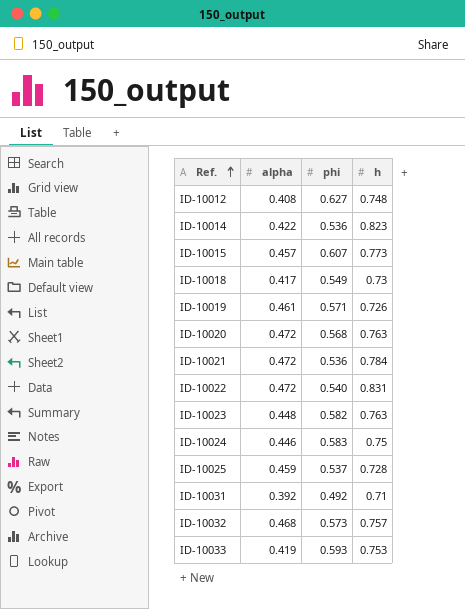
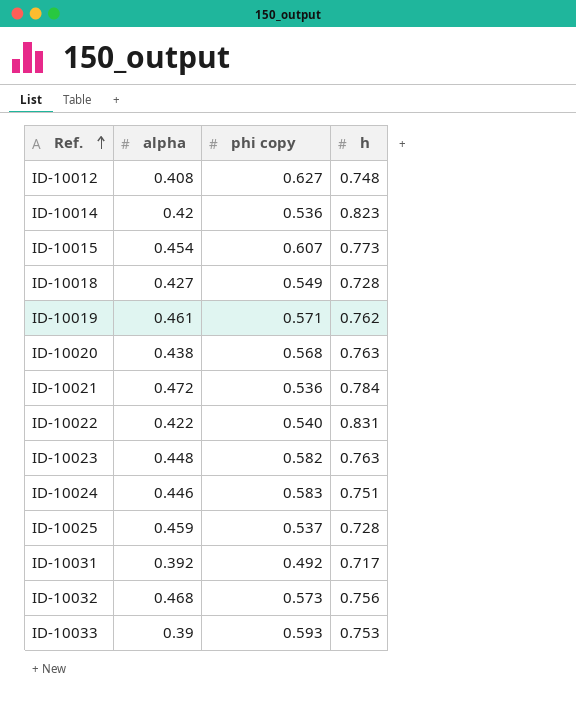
column name: phi -> phi copy
ID-10014 | alpha: 0.422 -> 0.42
ID-10015 | alpha: 0.457 -> 0.454
ID-10018 | alpha: 0.417 -> 0.427
ID-10018 | h: 0.73 -> 0.728
ID-10019 | h: 0.726 -> 0.762
ID-10020 | alpha: 0.472 -> 0.438
ID-10022 | alpha: 0.472 -> 0.422
ID-10024 | h: 0.75 -> 0.751
ID-10031 | h: 0.71 -> 0.717
ID-10032 | h: 0.757 -> 0.756
ID-10033 | alpha: 0.419 -> 0.39

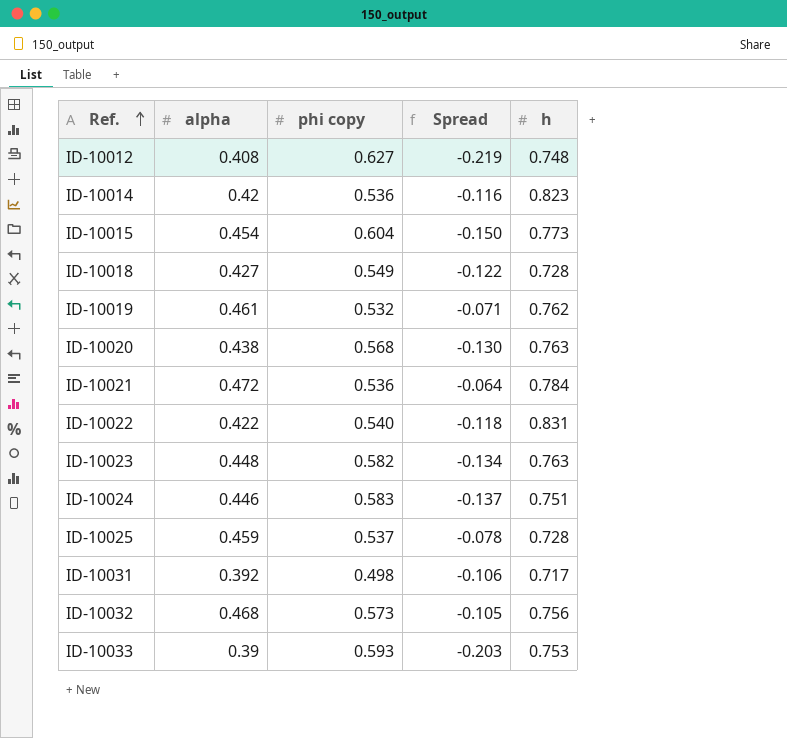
column Spread | formula: none -> [alpha] - [phi copy]
ID-10015 | phi copy: 0.607 -> 0.604
ID-10019 | phi copy: 0.571 -> 0.532
ID-10031 | phi copy: 0.492 -> 0.498

